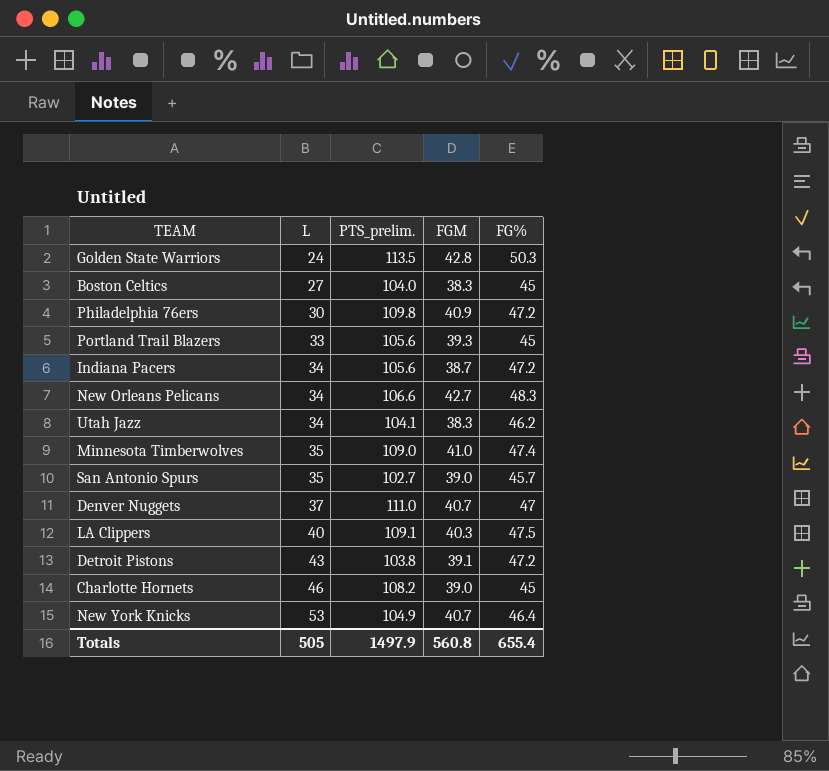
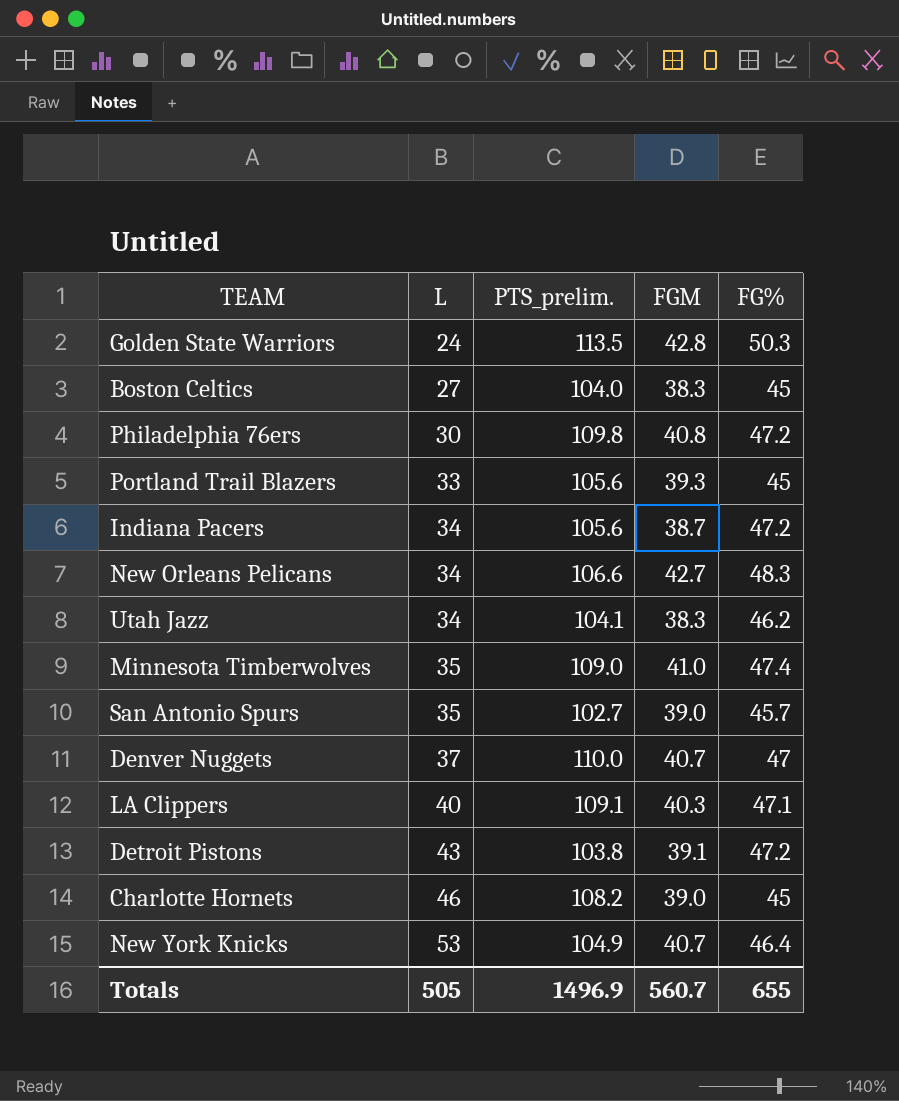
Philadelphia 76ers | FGM: 40.9 -> 40.8
Denver Nuggets | PTS_prelim.: 111.0 -> 110.0
LA Clippers | FG%: 47.5 -> 47.1
Totals | PTS_prelim.: 1497.9 -> 1496.9
Totals | FGM: 560.8 -> 560.7
Totals | FG%: 655.4 -> 655

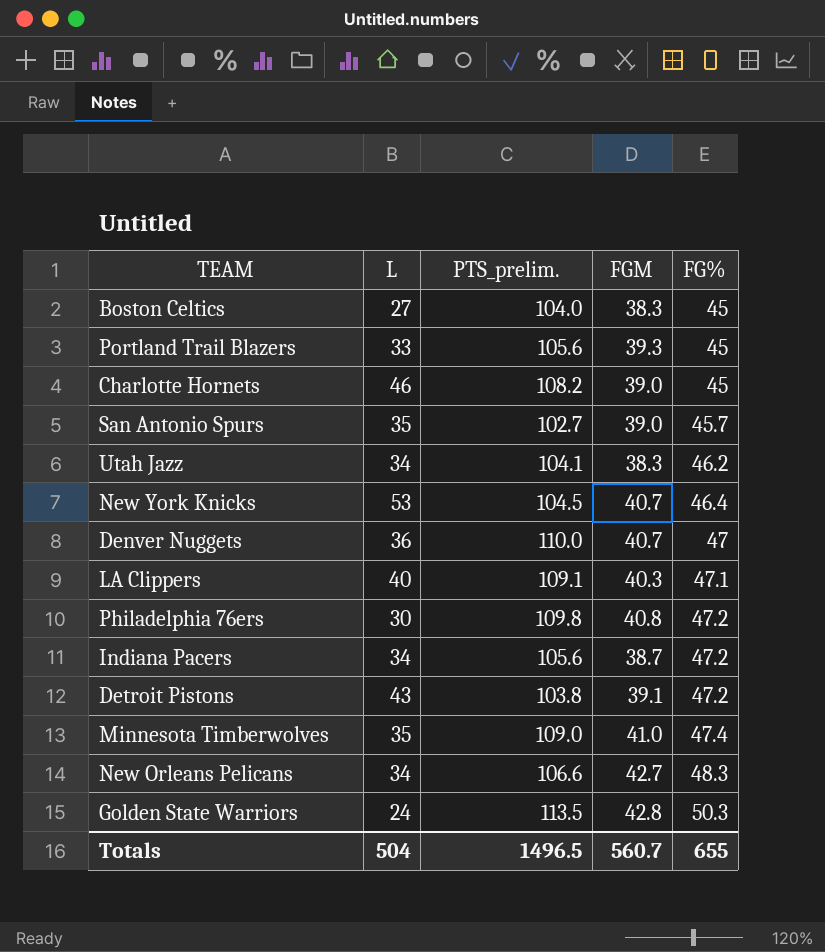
row order: L ascending -> FG% ascending
New York Knicks | PTS_prelim.: 104.9 -> 104.5
Denver Nuggets | L: 37 -> 36
Totals | L: 505 -> 504
Totals | PTS_prelim.: 1496.9 -> 1496.5

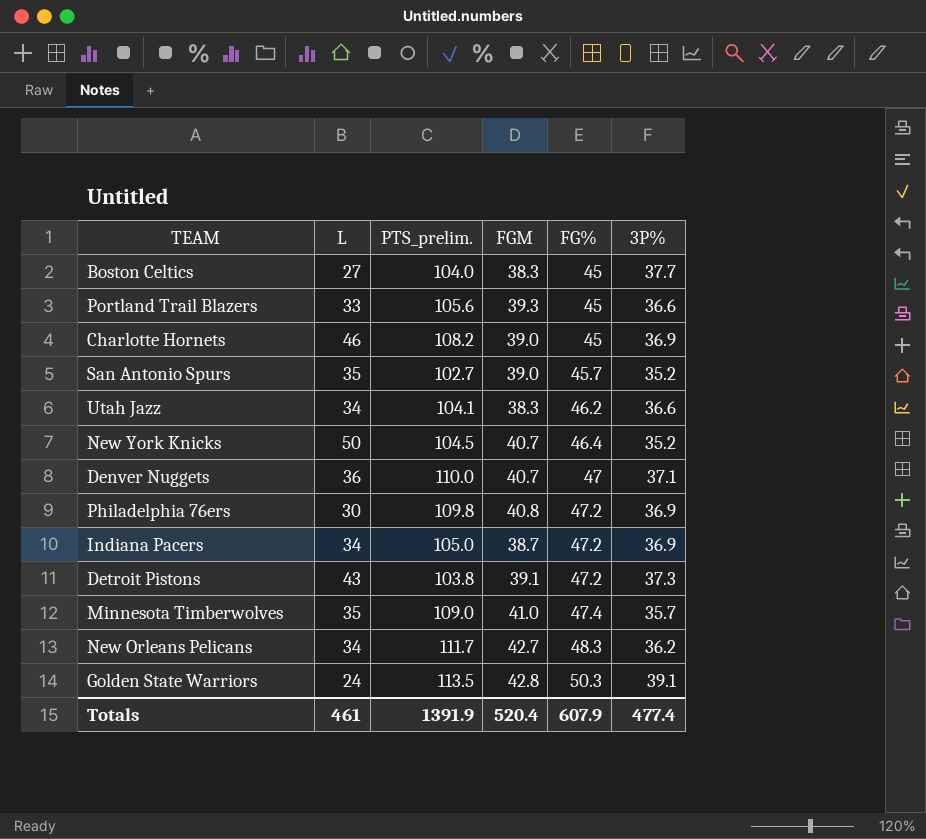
column 3P% | position: none -> 6
row LA Clippers: 40 | 109.1 | 40.3 | 47.1 -> none
New York Knicks | L: 53 -> 50
Indiana Pacers | PTS_prelim.: 105.6 -> 105.0
New Orleans Pelicans | PTS_prelim.: 106.6 -> 111.7
Totals | L: 504 -> 461
Totals | PTS_prelim.: 1496.5 -> 1391.9
Totals | FGM: 560.7 -> 520.4
Totals | FG%: 655 -> 607.9

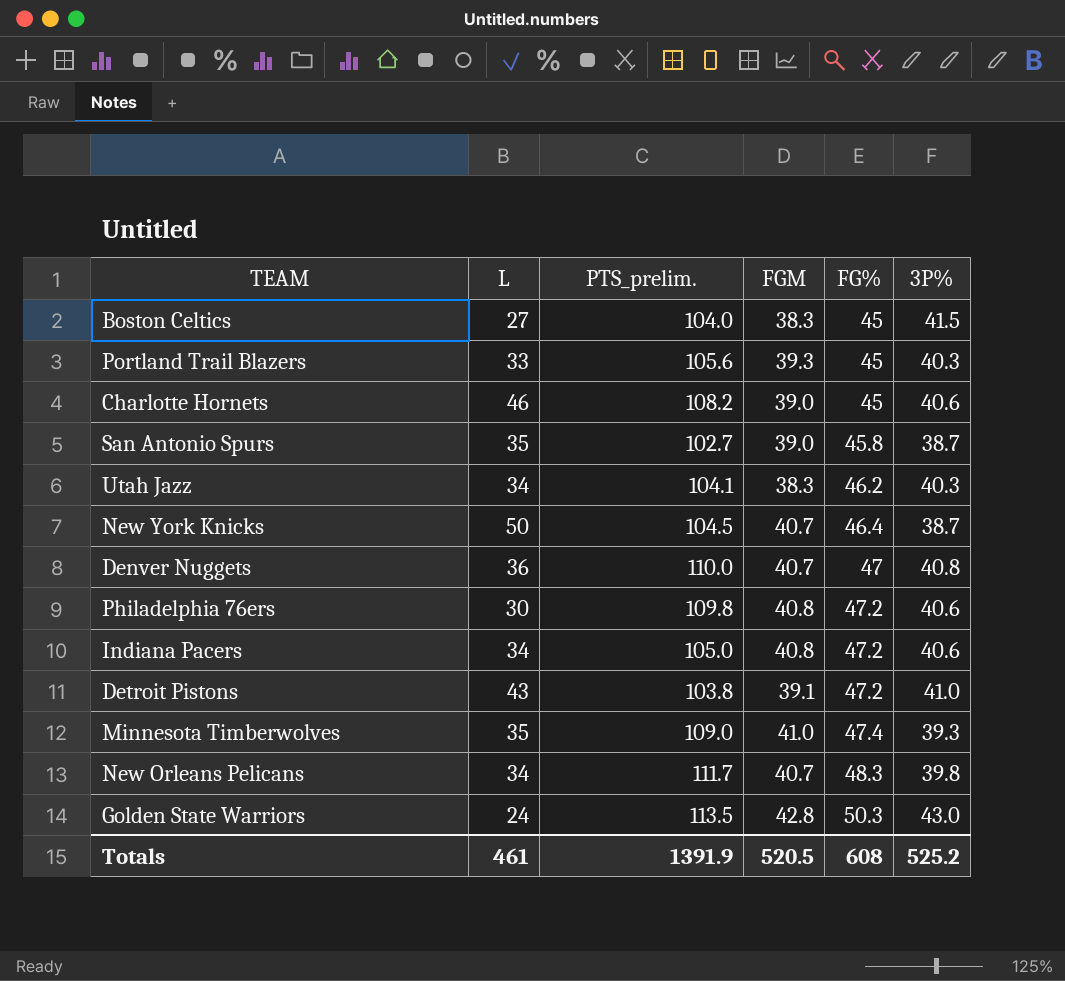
Boston Celtics | 3P%: 37.7 -> 41.5
Portland Trail Blazers | 3P%: 36.6 -> 40.3
Charlotte Hornets | 3P%: 36.9 -> 40.6
San Antonio Spurs | FG%: 45.7 -> 45.8
San Antonio Spurs | 3P%: 35.2 -> 38.7
Utah Jazz | 3P%: 36.6 -> 40.3
New York Knicks | 3P%: 35.2 -> 38.7
Denver Nuggets | 3P%: 37.1 -> 40.8
Philadelphia 76ers | 3P%: 36.9 -> 40.6
Indiana Pacers | FGM: 38.7 -> 40.8
Indiana Pacers | 3P%: 36.9 -> 40.6
Detroit Pistons | 3P%: 37.3 -> 41.0
Minnesota Timberwolves | 3P%: 35.7 -> 39.3
New Orleans Pelicans | FGM: 42.7 -> 40.7
New Orleans Pelicans | 3P%: 36.2 -> 39.8
Golden State Warriors | 3P%: 39.1 -> 43.0
Totals | FGM: 520.4 -> 520.5
Totals | FG%: 607.9 -> 608
Totals | 3P%: 477.4 -> 525.2

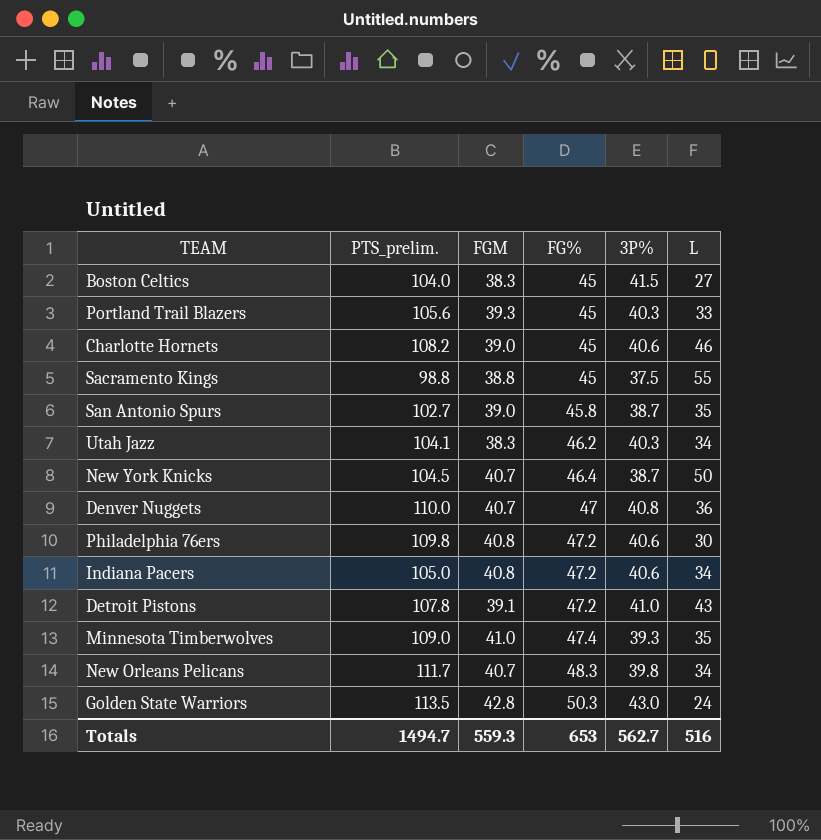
column L | position: 2 -> 6
row Sacramento Kings: none -> 98.8 | 38.8 | 45 | 37.5 | 55
Detroit Pistons | PTS_prelim.: 103.8 -> 107.8
Totals | PTS_prelim.: 1391.9 -> 1494.7
Totals | FGM: 520.5 -> 559.3
Totals | FG%: 608 -> 653
Totals | 3P%: 525.2 -> 562.7
Totals | L: 461 -> 516

